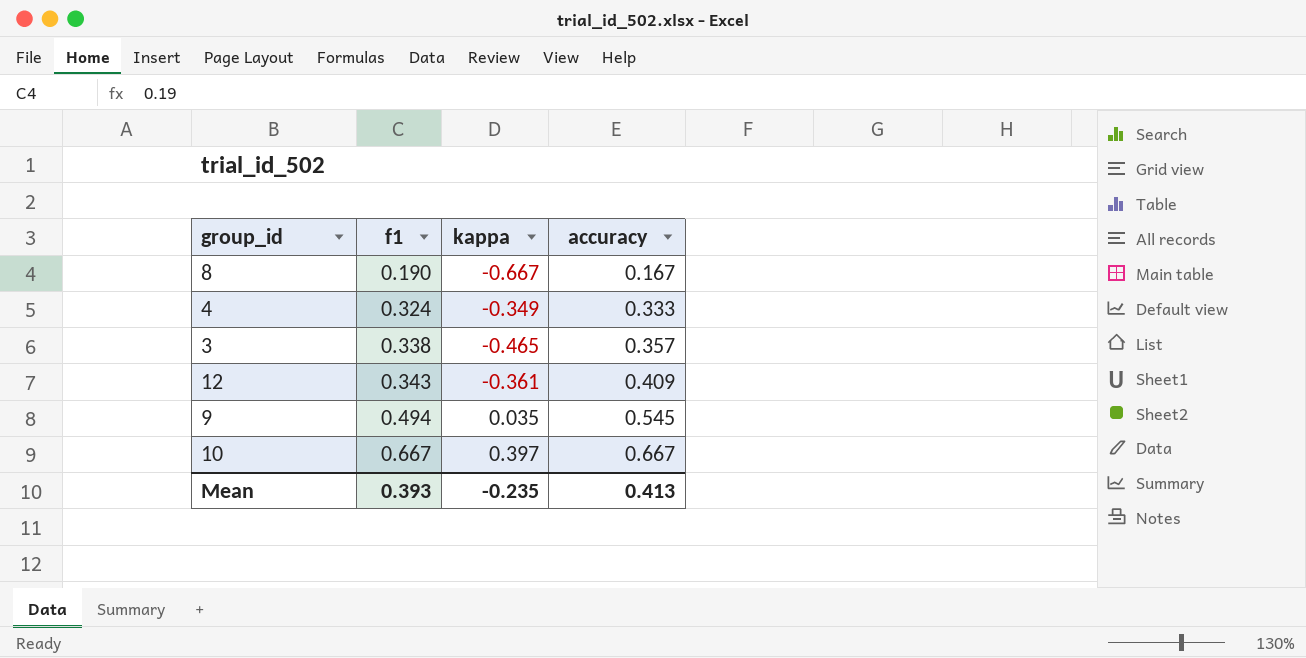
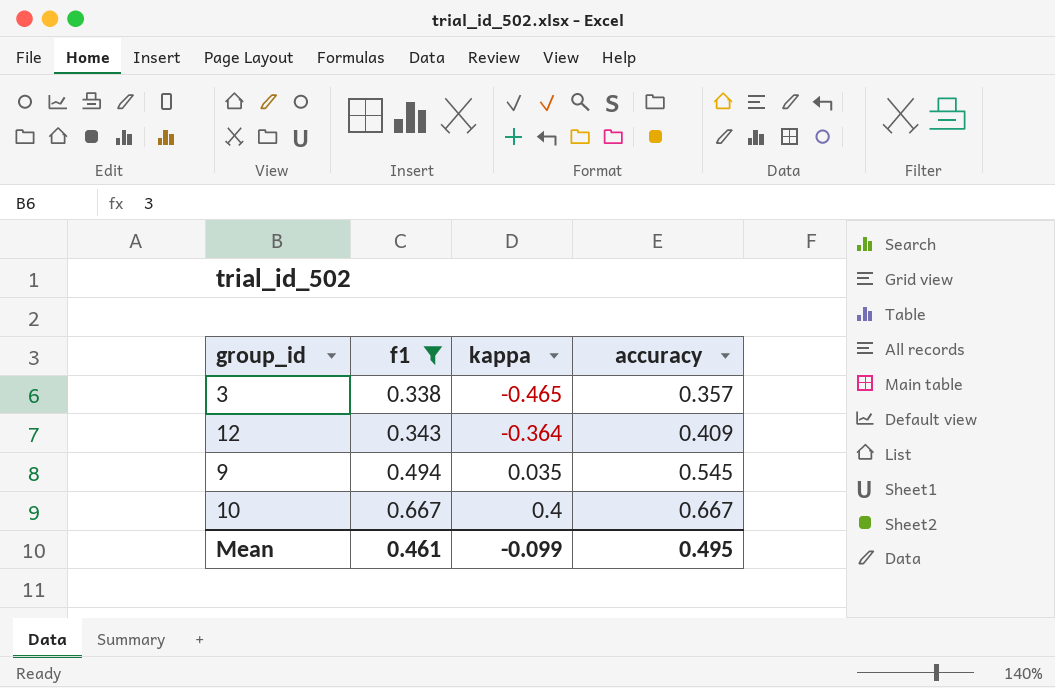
filter: none -> f1 >= 0.338
12 | kappa: -0.361 -> -0.364
10 | kappa: 0.397 -> 0.4
Mean | f1: 0.393 -> 0.461
Mean | kappa: -0.235 -> -0.099
Mean | accuracy: 0.413 -> 0.495

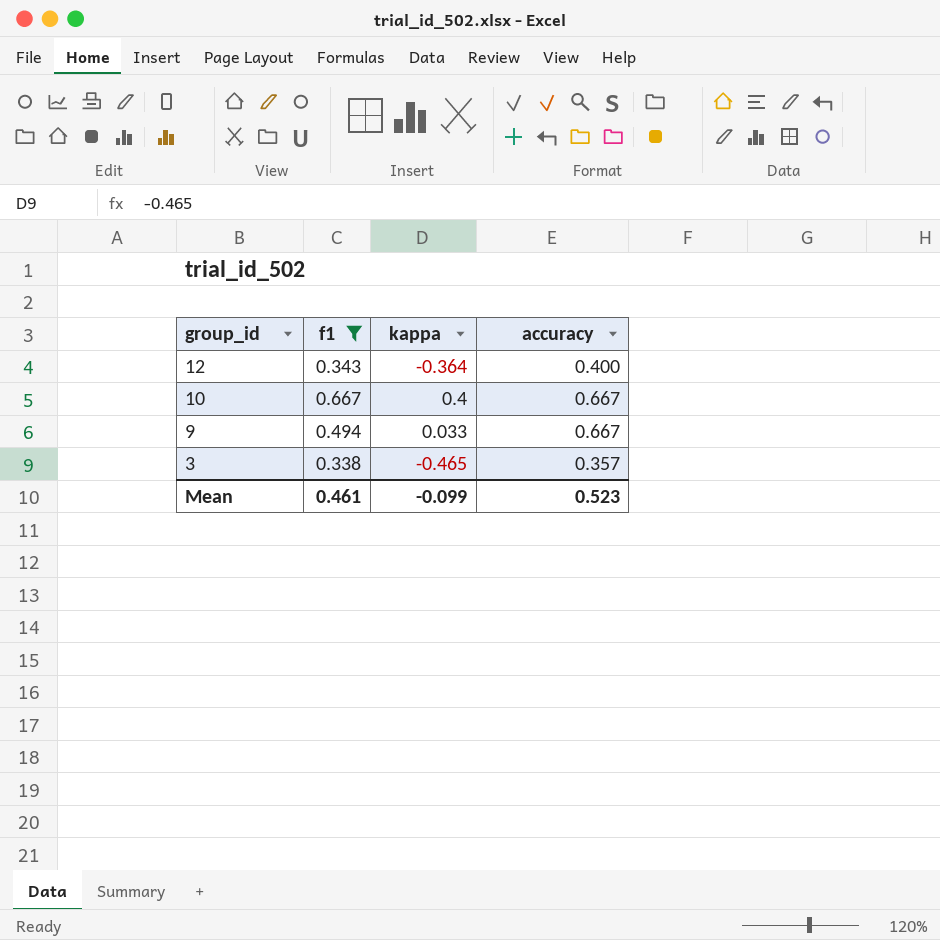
row order: f1 ascending -> group_id descending
12 | accuracy: 0.409 -> 0.400
9 | kappa: 0.035 -> 0.033
9 | accuracy: 0.545 -> 0.667
Mean | accuracy: 0.495 -> 0.523

